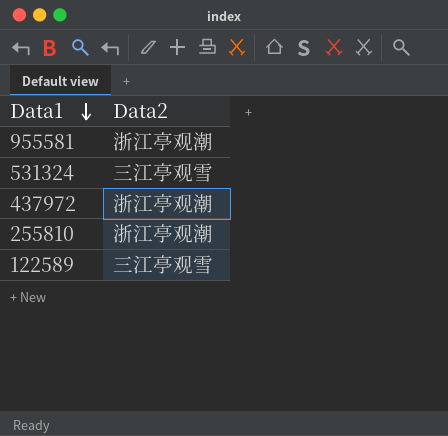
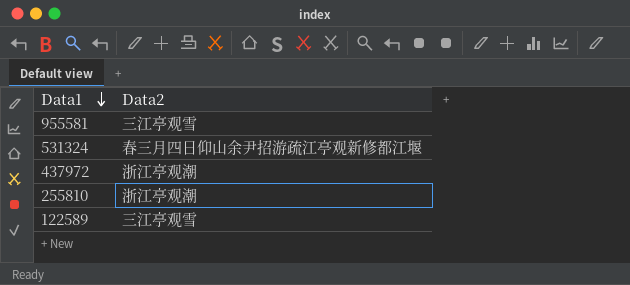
955581 | Data2: 浙江亭观潮 -> 三江亭观雪
531324 | Data2: 三江亭观雪 -> 春三月四日仰山余尹招游疏江亭观新修都江堰

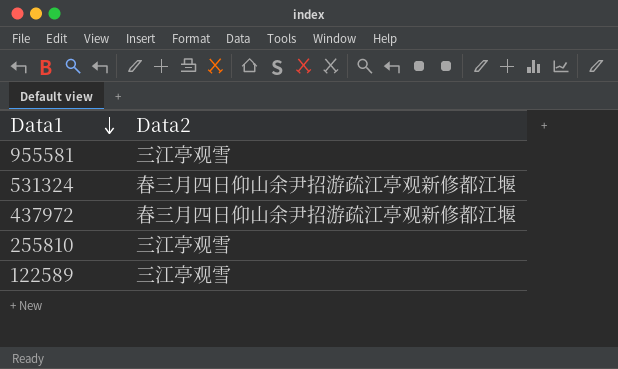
437972 | Data2: 浙江亭观潮 -> 春三月四日仰山余尹招游疏江亭观新修都江堰
255810 | Data2: 浙江亭观潮 -> 三江亭观雪

